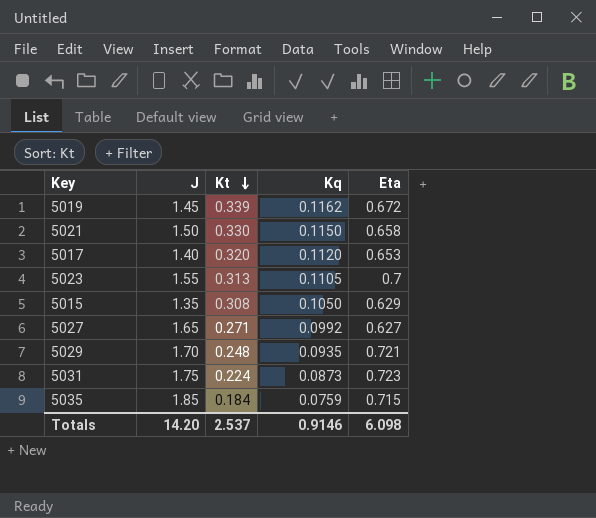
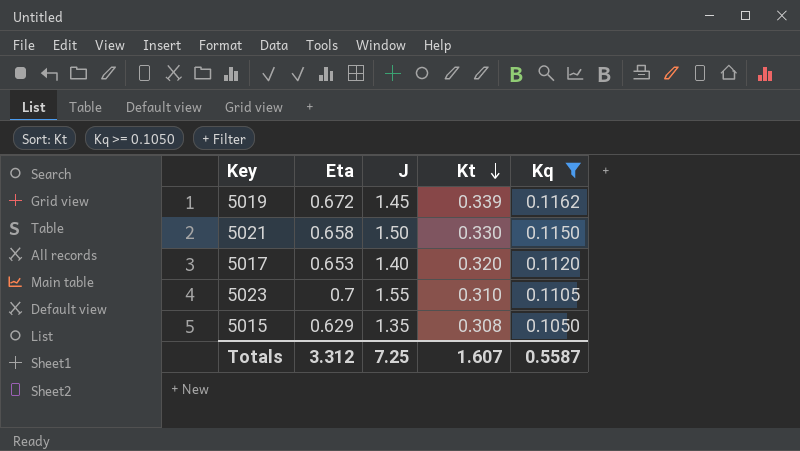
filter: none -> Kq >= 0.1050
column Eta | position: 5 -> 2
5023 | Kt: 0.313 -> 0.310
Totals | Eta: 6.098 -> 3.312
Totals | J: 14.20 -> 7.25
Totals | Kt: 2.537 -> 1.607
Totals | Kq: 0.9146 -> 0.5587

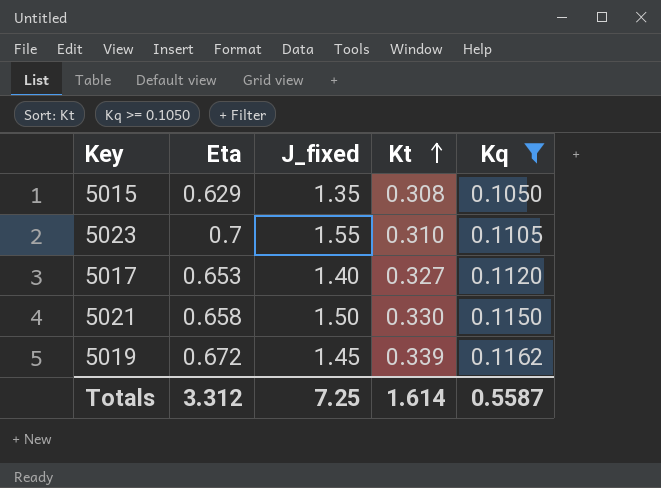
row order: Kt descending -> Kt ascending
column name: J -> J_fixed
5017 | Kt: 0.320 -> 0.327
Totals | Kt: 1.607 -> 1.614

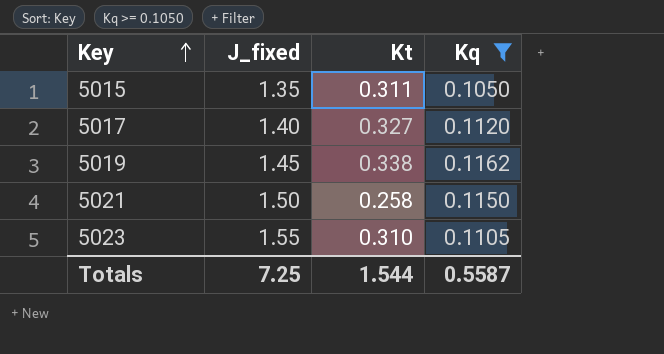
row order: Kt ascending -> Key ascending
column Eta | position: 2 -> none
5015 | Kt: 0.308 -> 0.311
5019 | Kt: 0.339 -> 0.338
5021 | Kt: 0.330 -> 0.258
Totals | Kt: 1.614 -> 1.544

